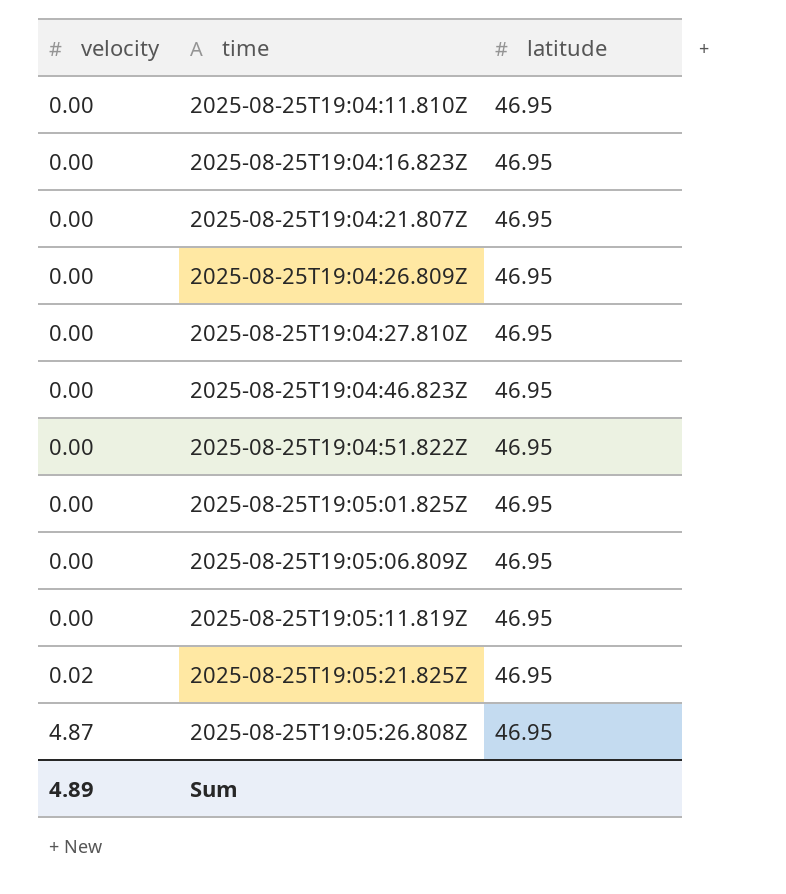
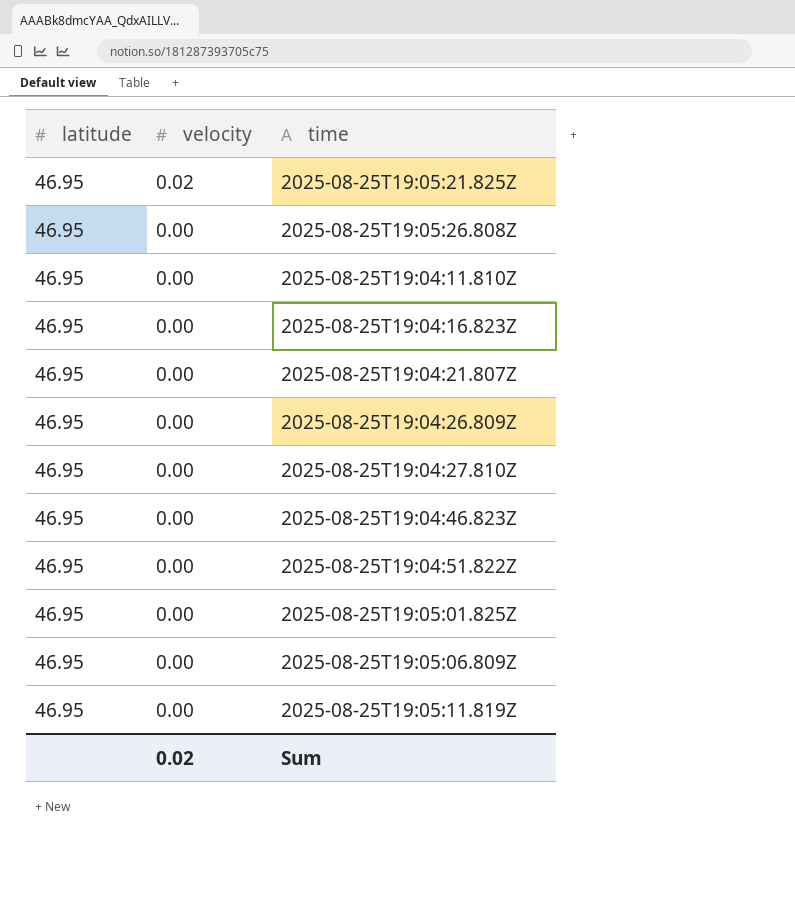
row order: velocity ascending -> velocity descending
column latitude | position: 3 -> 1
2025-08-25T19:05:26.808Z | velocity: 4.87 -> 0.00
Sum | velocity: 4.89 -> 0.02

